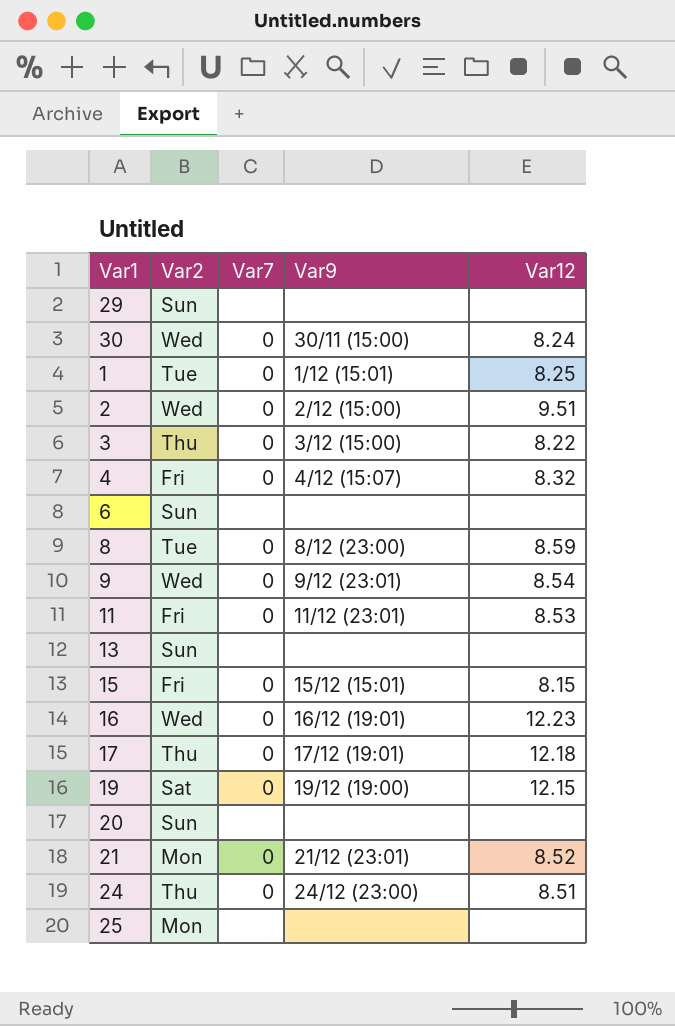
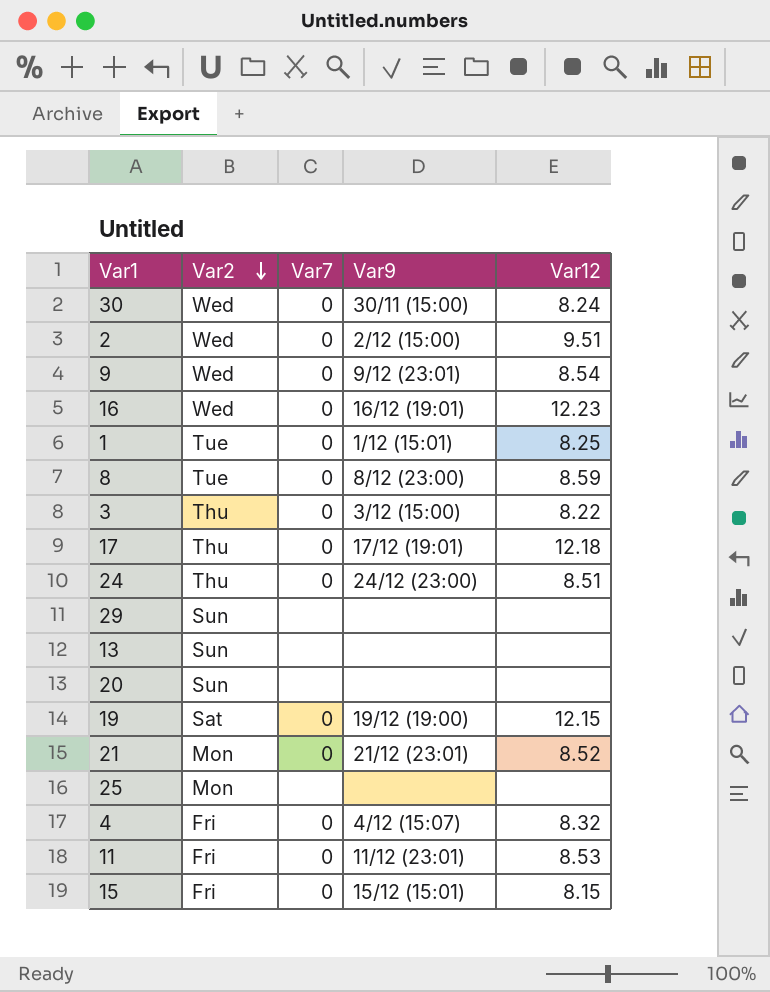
row order: none -> Var2 descending
row 6: Sun | none | none | none -> none

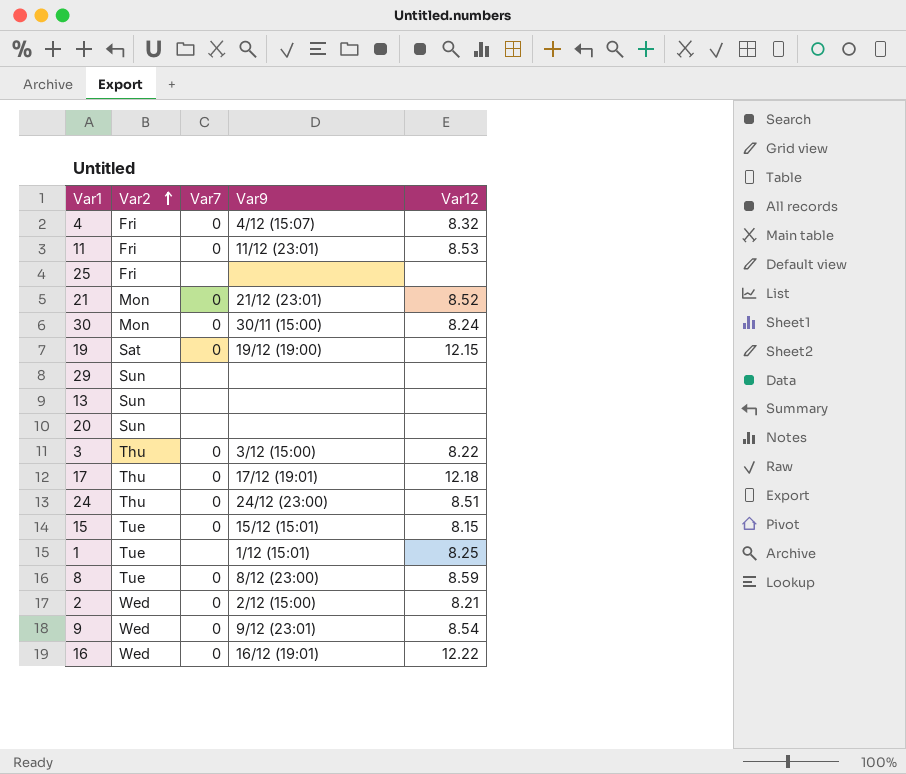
row order: Var2 descending -> Var2 ascending
25 | Var2: Mon -> Fri
30 | Var2: Wed -> Mon
15 | Var2: Fri -> Tue
1 | Var7: 0 -> none
2 | Var12: 9.51 -> 8.21
16 | Var12: 12.23 -> 12.22

